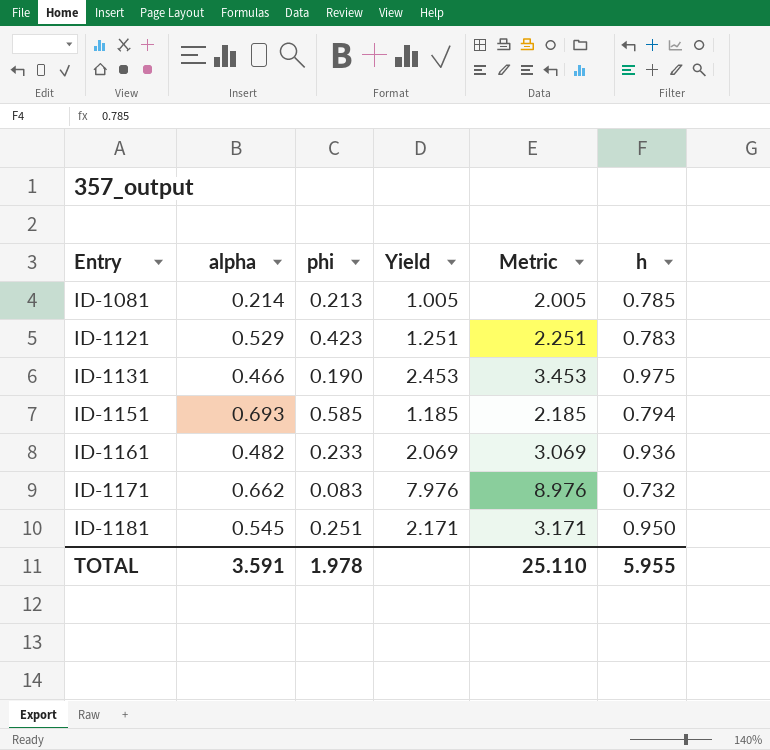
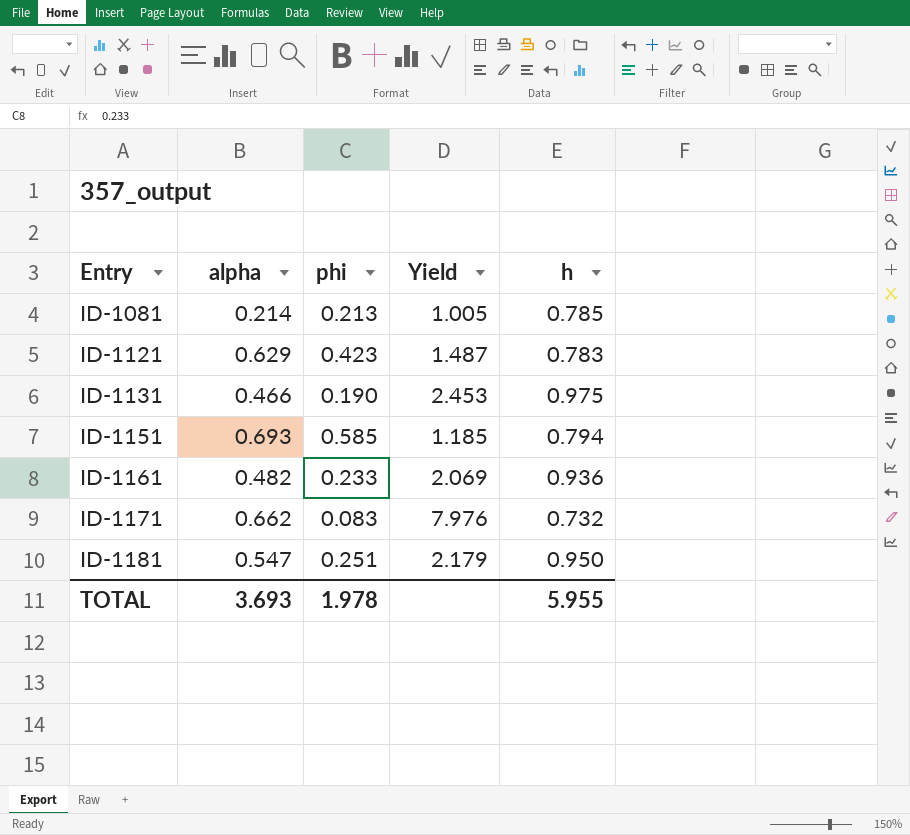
column Metric | formula: [Yield] + 1 -> none
ID-1121 | alpha: 0.529 -> 0.629
ID-1121 | Yield: 1.251 -> 1.487
ID-1181 | alpha: 0.545 -> 0.547
ID-1181 | Yield: 2.171 -> 2.179
TOTAL | alpha: 3.591 -> 3.693

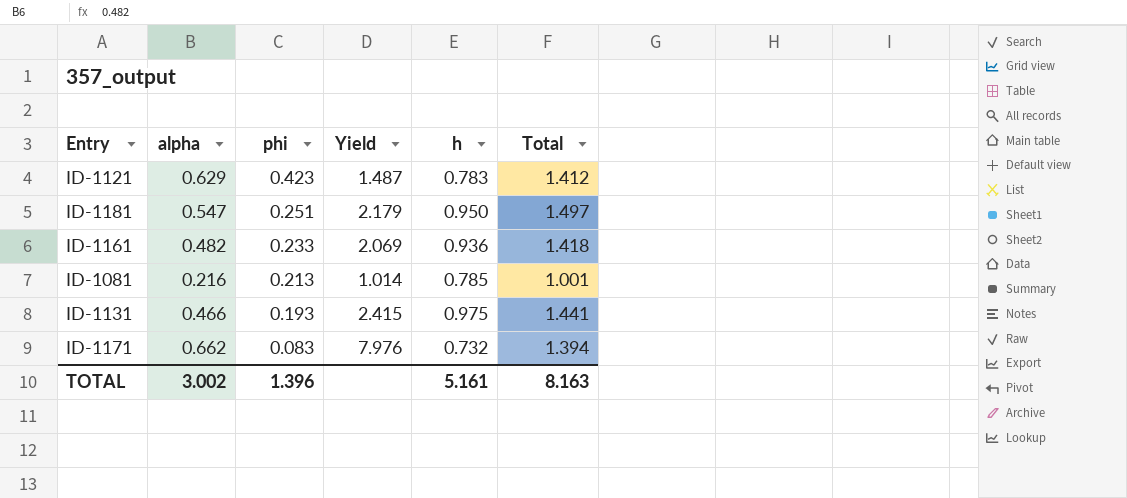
row order: Entry ascending -> phi descending
column Total | formula: none -> [alpha] + [h]
row ID-1151: 0.693 | 0.585 | 1.185 | 0.794 -> none
ID-1081 | alpha: 0.214 -> 0.216
ID-1081 | Yield: 1.005 -> 1.014
ID-1131 | phi: 0.190 -> 0.193
ID-1131 | Yield: 2.453 -> 2.415
TOTAL | alpha: 3.693 -> 3.002
TOTAL | phi: 1.978 -> 1.396
TOTAL | h: 5.955 -> 5.161

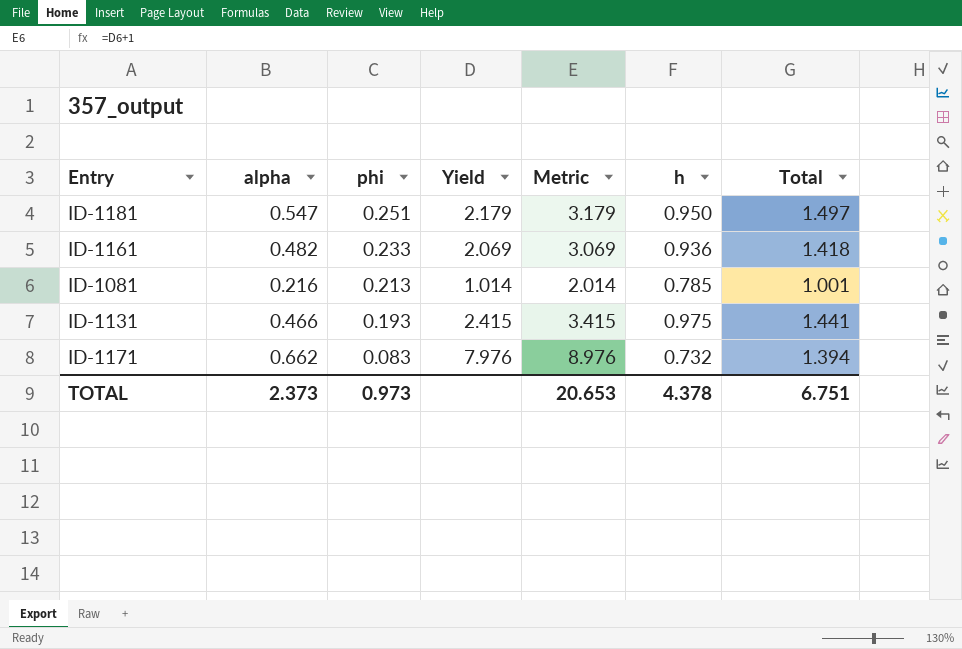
column Metric | formula: none -> [Yield] + 1
row ID-1121: 0.629 | 0.423 | 1.487 | 0.783 | 1.412 -> none
TOTAL | alpha: 3.002 -> 2.373
TOTAL | phi: 1.396 -> 0.973
TOTAL | h: 5.161 -> 4.378
TOTAL | Total: 8.163 -> 6.751

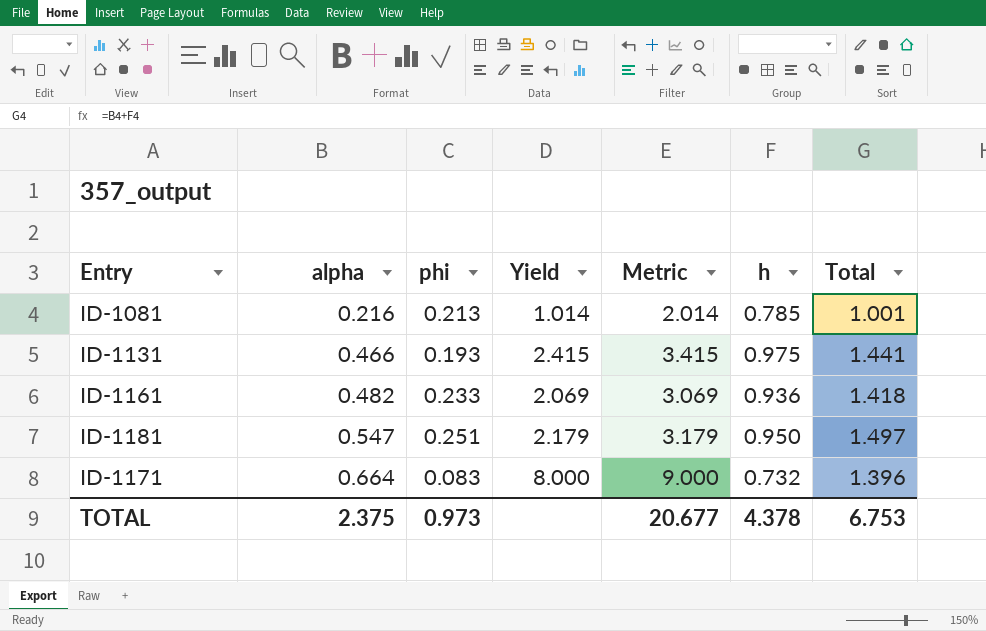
row order: phi descending -> alpha ascending
ID-1171 | alpha: 0.662 -> 0.664
ID-1171 | Yield: 7.976 -> 8.000
ID-1171 | Metric: 8.976 -> 9.000
ID-1171 | Total: 1.394 -> 1.396
TOTAL | alpha: 2.373 -> 2.375
TOTAL | Metric: 20.653 -> 20.677
TOTAL | Total: 6.751 -> 6.753

